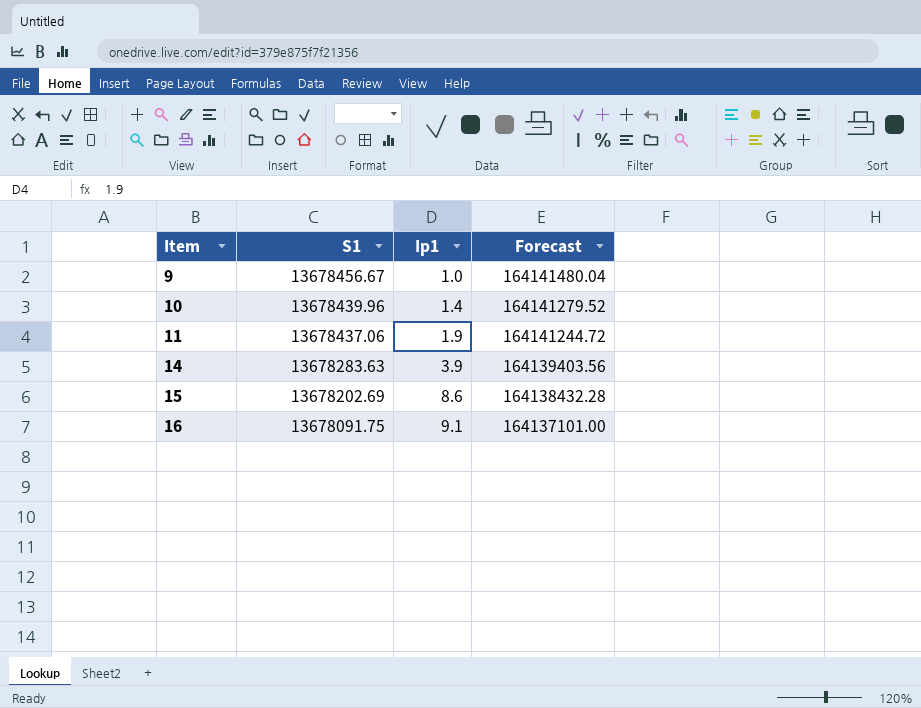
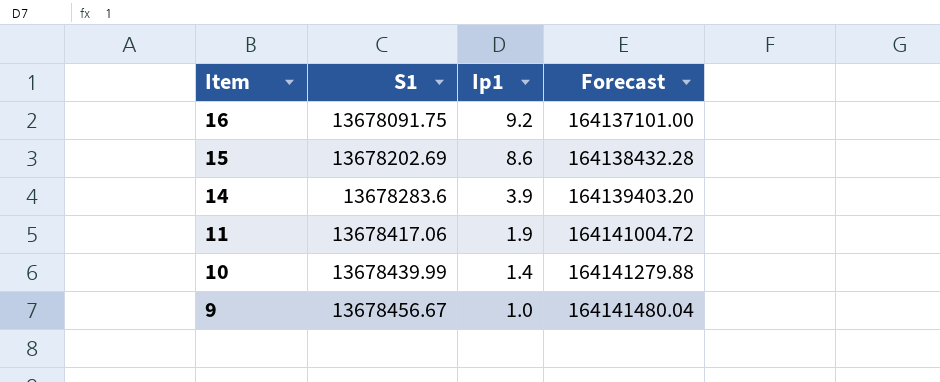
row order: Item ascending -> Item descending
16 | Ip1: 9.1 -> 9.2
14 | S1: 13678283.63 -> 13678283.6
14 | Forecast: 164139403.56 -> 164139403.20
11 | S1: 13678437.06 -> 13678417.06
11 | Forecast: 164141244.72 -> 164141004.72
10 | S1: 13678439.96 -> 13678439.99
10 | Forecast: 164141279.52 -> 164141279.88

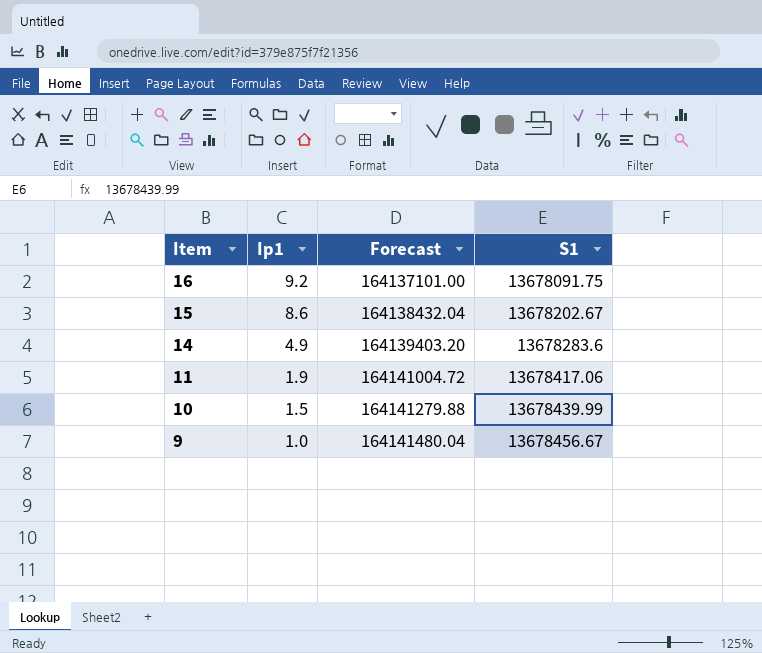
column S1 | position: 2 -> 4
15 | Forecast: 164138432.28 -> 164138432.04
15 | S1: 13678202.69 -> 13678202.67
14 | Ip1: 3.9 -> 4.9
10 | Ip1: 1.4 -> 1.5

